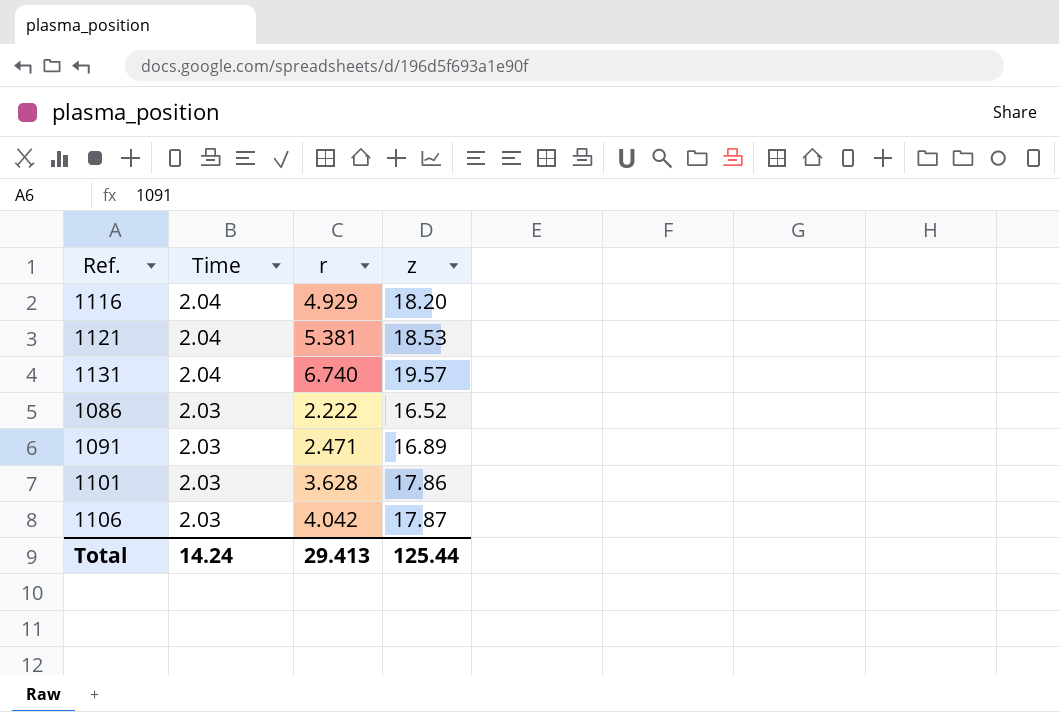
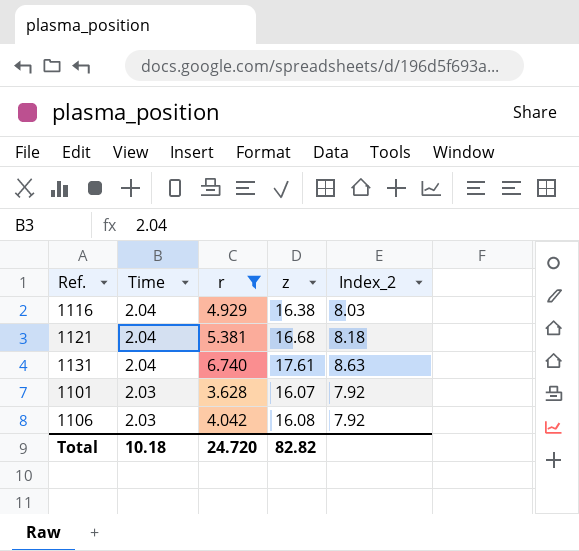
filter: none -> r >= 3.628
column Index_2 | formula: none -> [z] / [Time]
1116 | z: 18.20 -> 16.38
1121 | z: 18.53 -> 16.68
1131 | z: 19.57 -> 17.61
1101 | z: 17.86 -> 16.07
1106 | z: 17.87 -> 16.08
Total | Time: 14.24 -> 10.18
Total | r: 29.413 -> 24.720
Total | z: 125.44 -> 82.82

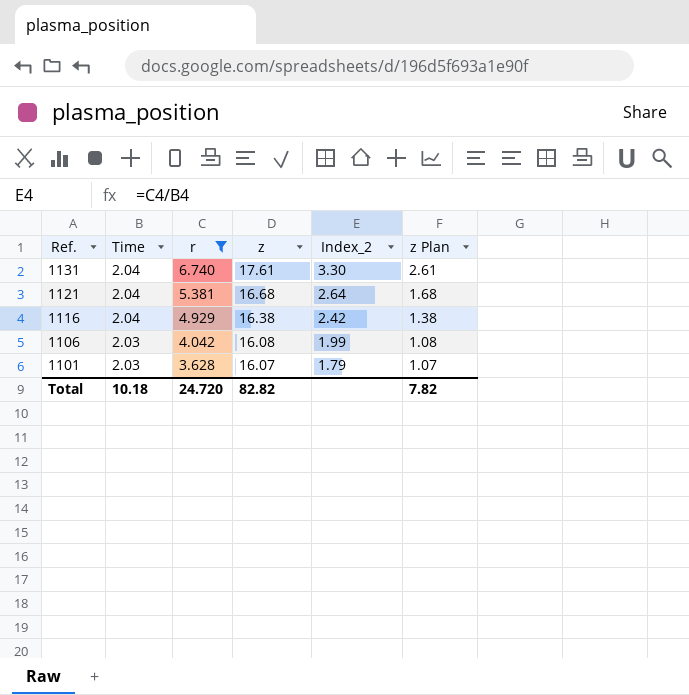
row order: Time descending -> Ref. descending
column Index_2 | formula: [z] / [Time] -> [r] / [Time]
column z Plan | formula: none -> [z] - 15

